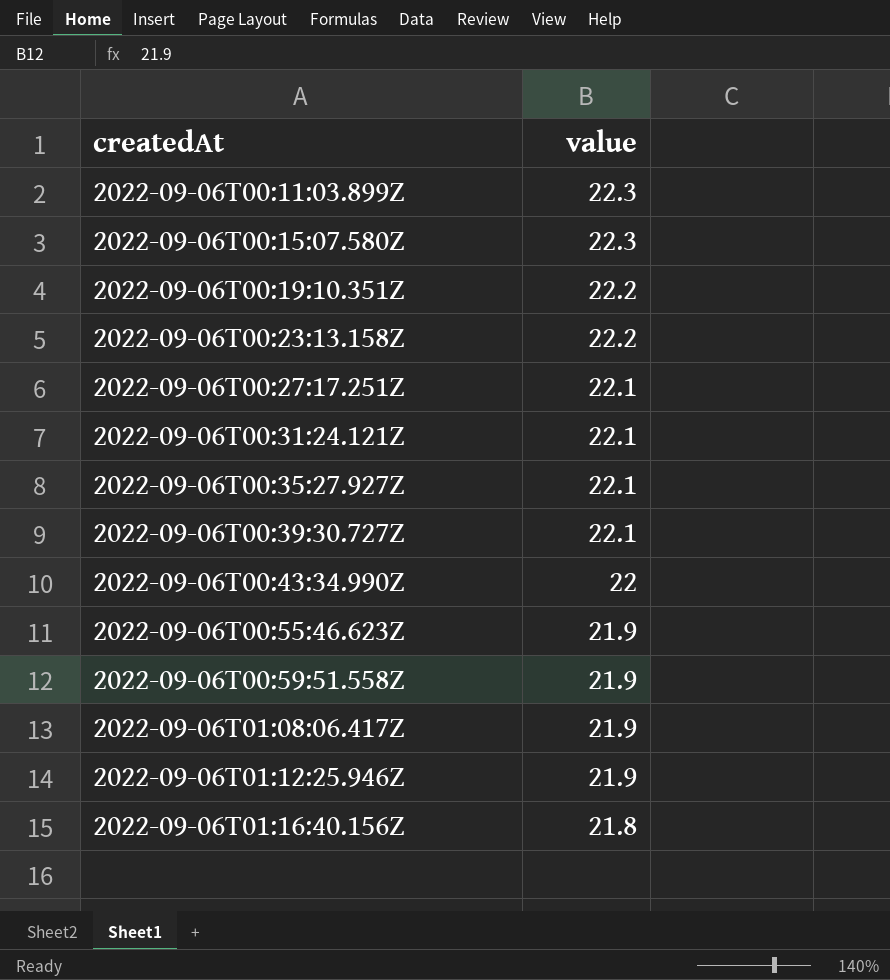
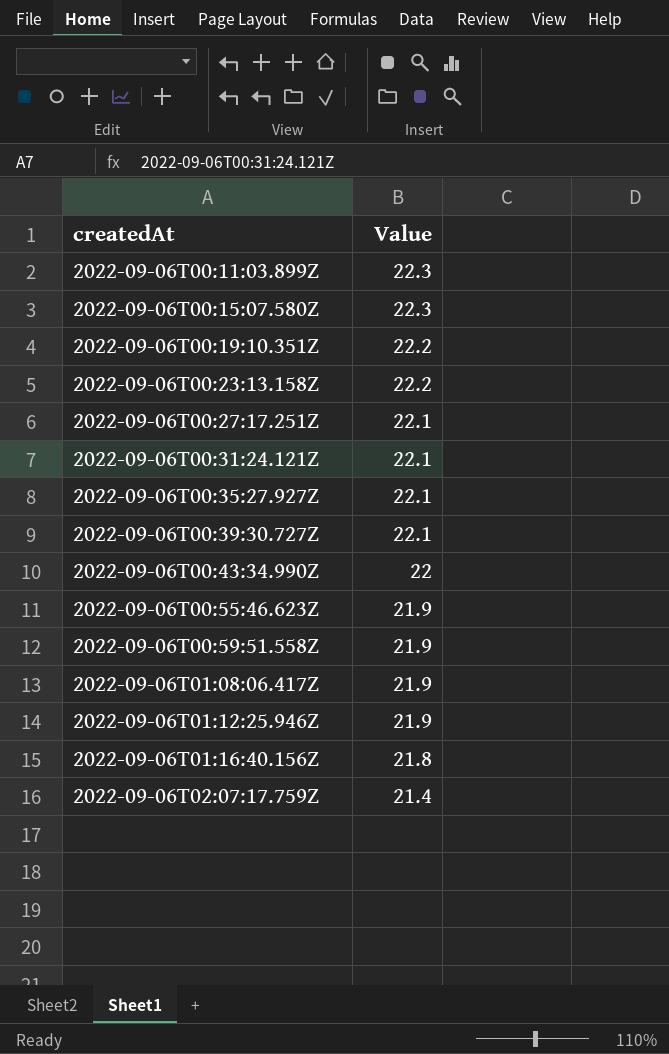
column name: value -> Value
row 2022-09-06T02:07:17.759Z: none -> 21.4

